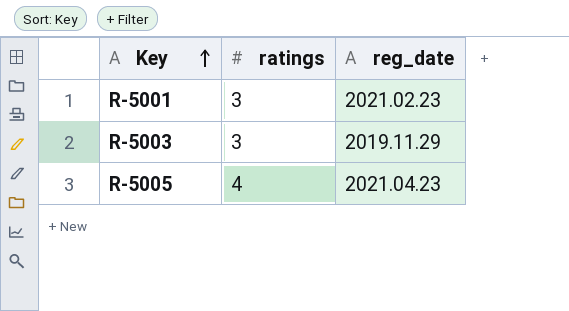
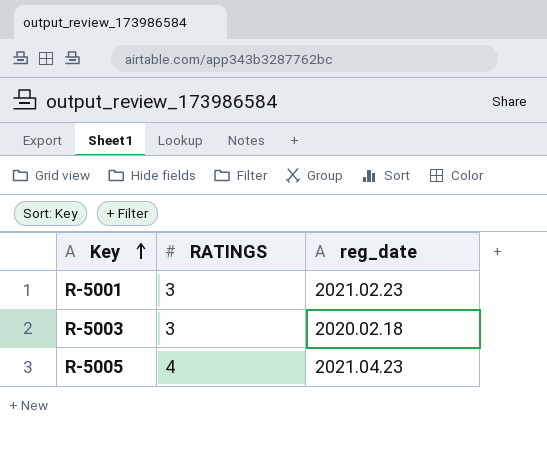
column name: ratings -> RATINGS
R-5003 | reg_date: 2019.11.29 -> 2020.02.18

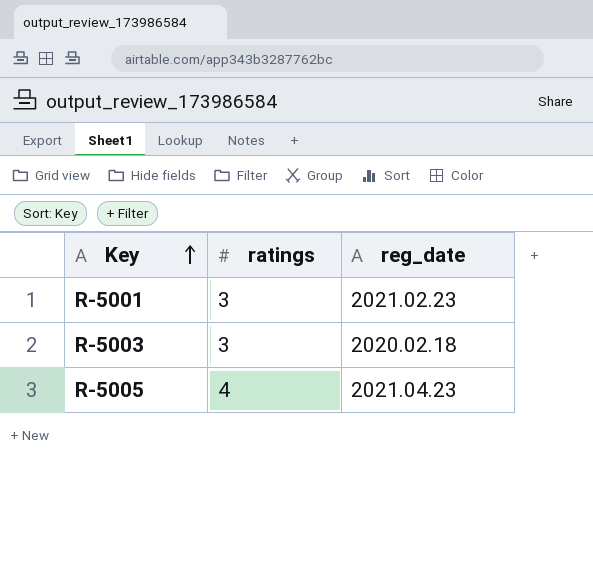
column name: RATINGS -> ratings

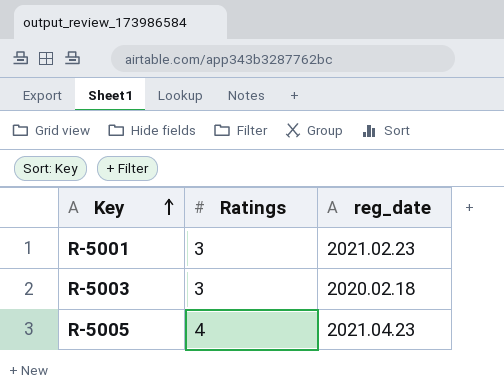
column name: ratings -> Ratings

